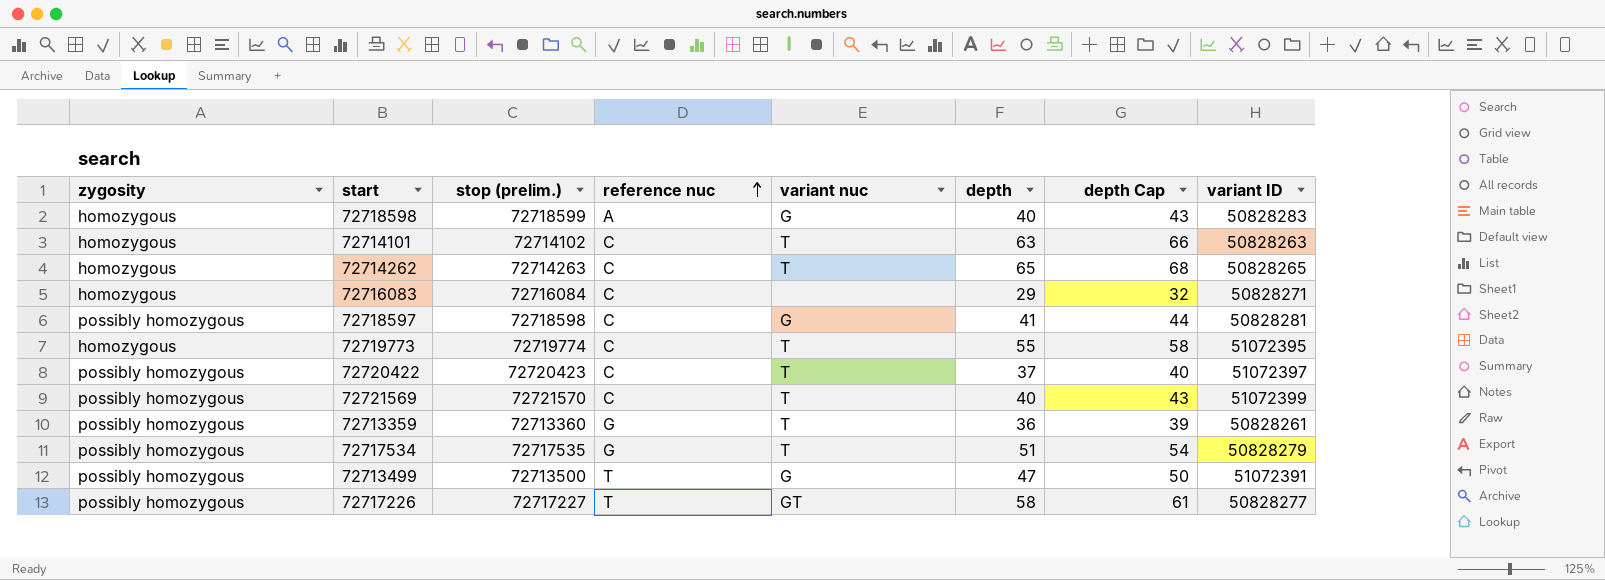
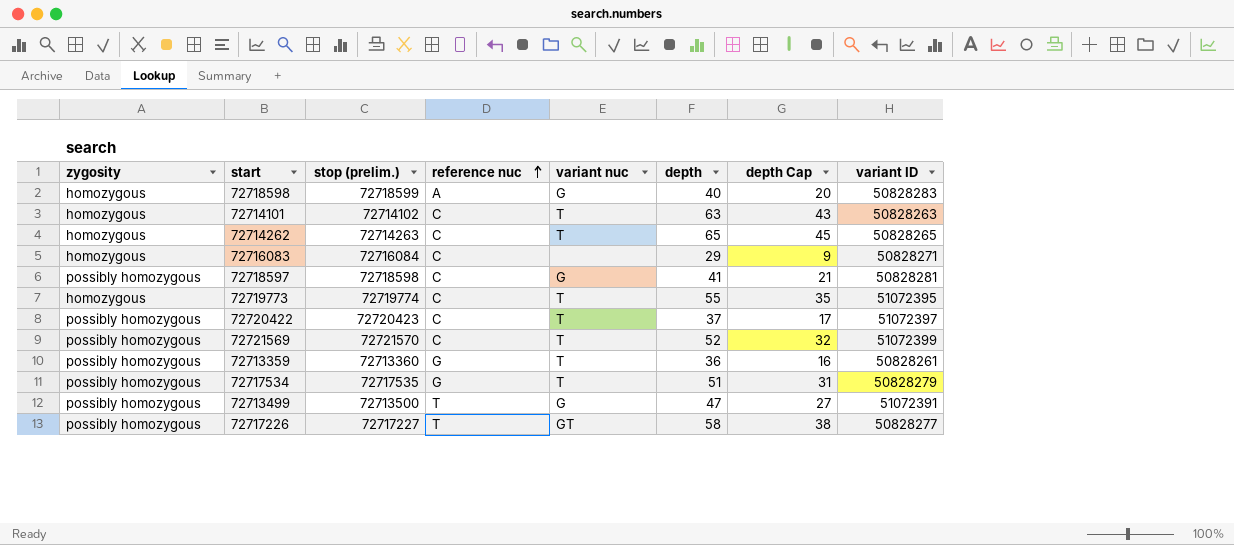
column depth Cap | formula: [depth] + 3 -> [depth] - 20
72721569 | depth: 40 -> 52

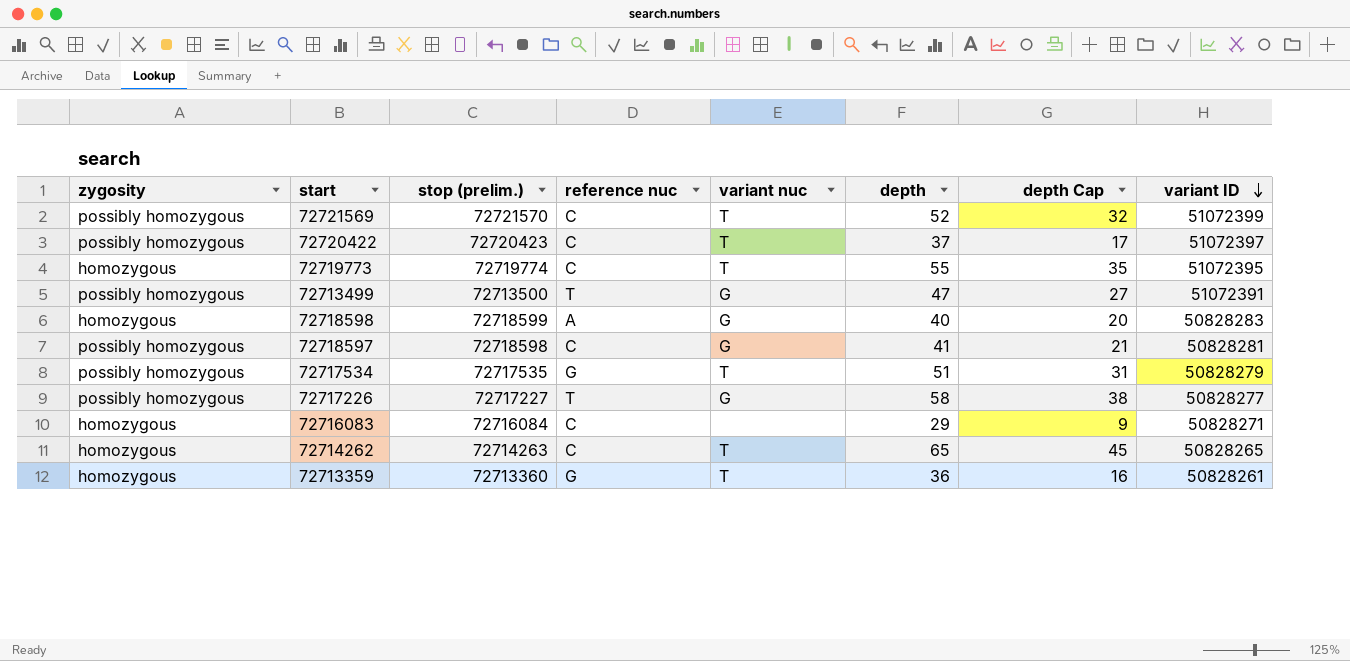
row order: reference nuc ascending -> variant ID descending
row 72714101: homozygous | 72714102 | C | T | 63 | 43 | 50828263 -> none
72717226 | variant nuc: GT -> G
72713359 | zygosity: possibly homozygous -> homozygous

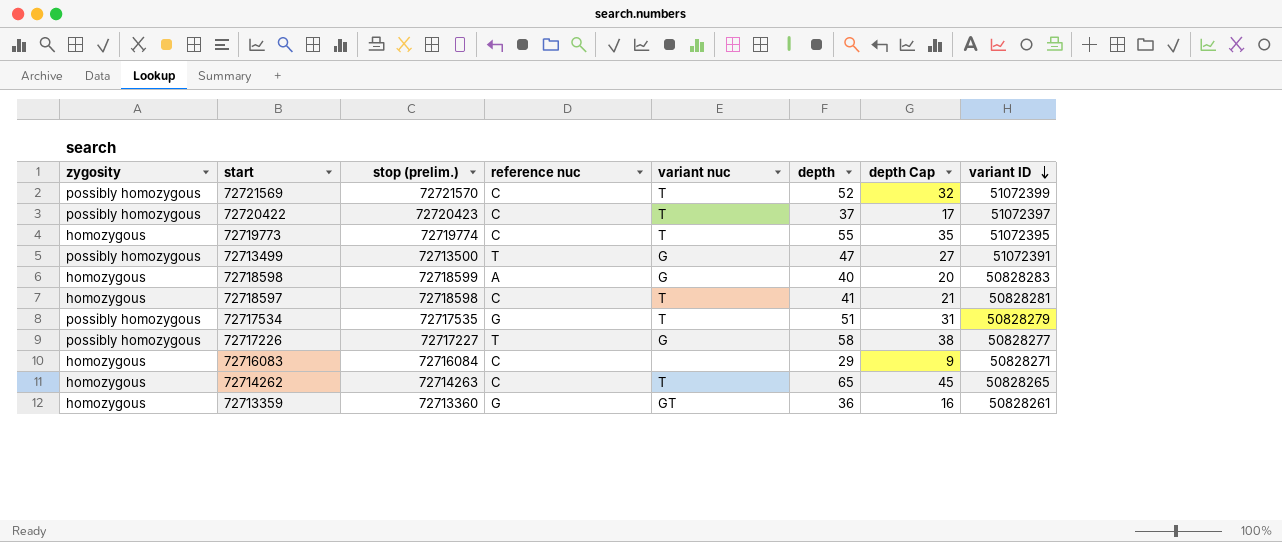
72718597 | zygosity: possibly homozygous -> homozygous
72718597 | variant nuc: G -> T
72713359 | variant nuc: T -> GT

